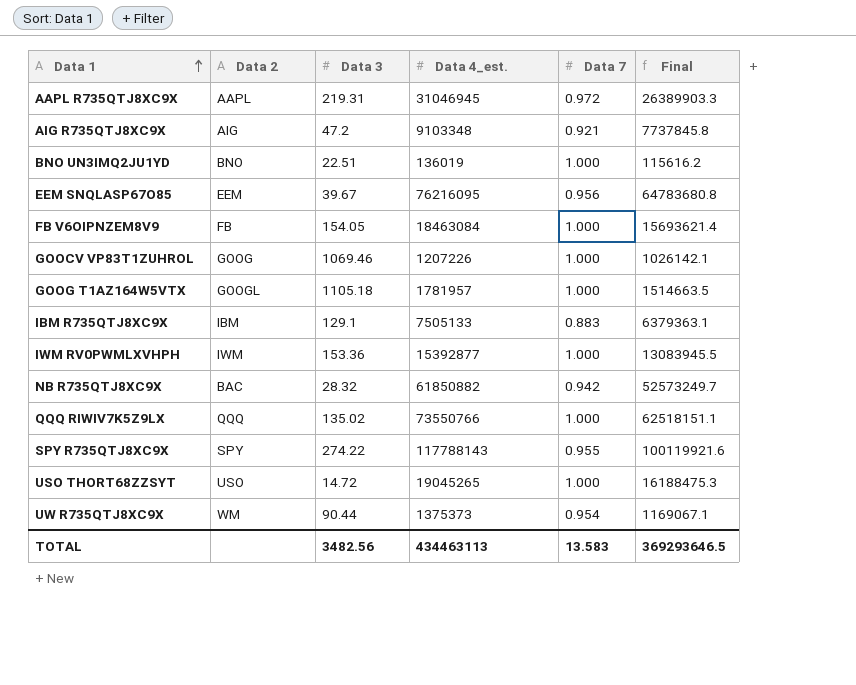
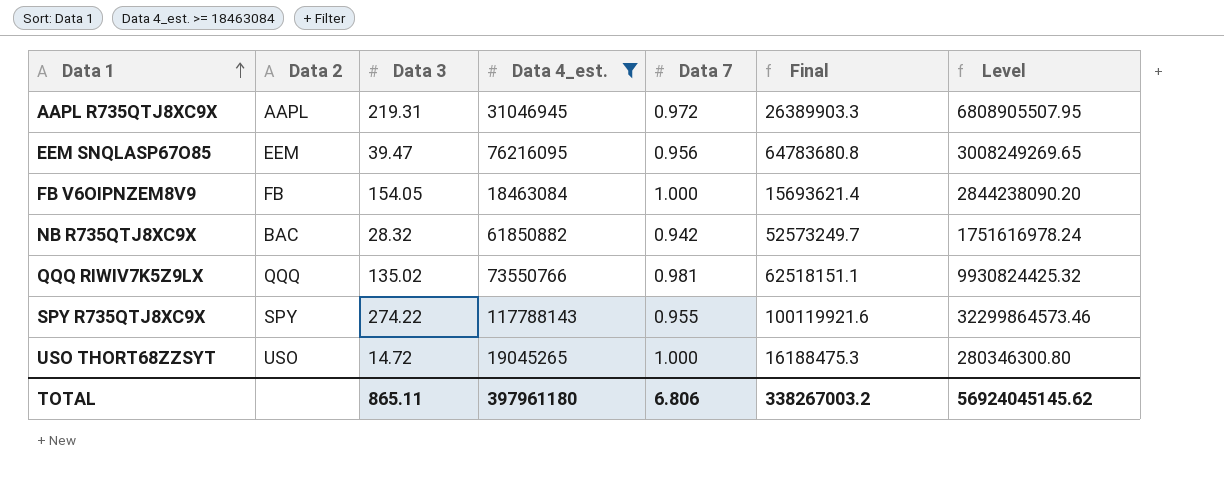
filter: none -> Data 4_est. >= 18463084
column Level | formula: none -> [Data 3] * [Data 4_est.]
EEM SNQLASP67O85 | Data 3: 39.67 -> 39.47
QQQ RIWIV7K5Z9LX | Data 7: 1.000 -> 0.981
TOTAL | Data 3: 3482.56 -> 865.11
TOTAL | Data 4_est.: 434463113 -> 397961180
TOTAL | Data 7: 13.583 -> 6.806
TOTAL | Final: 369293646.5 -> 338267003.2

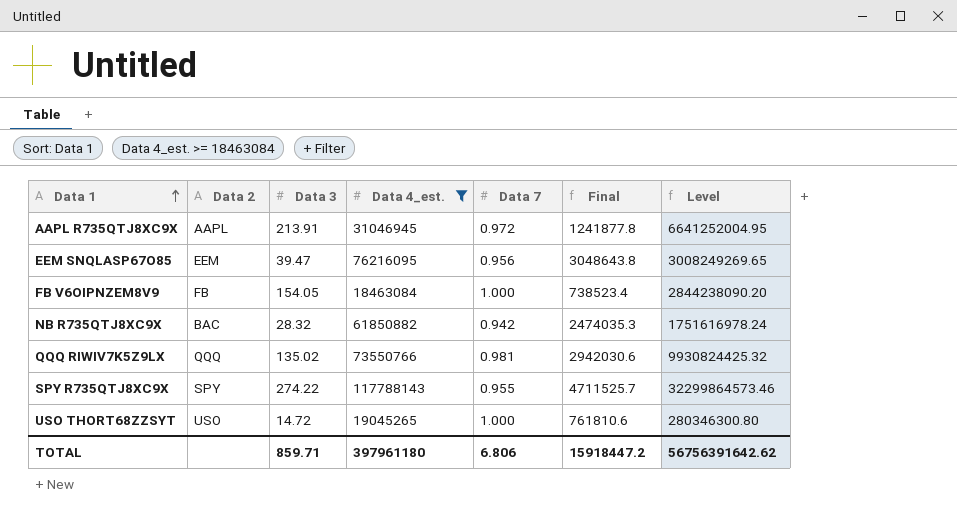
column Final | formula: [Data 4_est.] * 0.85 -> [Data 4_est.] * 0.04
AAPL R735QTJ8XC9X | Data 3: 219.31 -> 213.91
AAPL R735QTJ8XC9X | Level: 6808905507.95 -> 6641252004.95
TOTAL | Data 3: 865.11 -> 859.71
TOTAL | Final: 338267003.2 -> 15918447.2
TOTAL | Level: 56924045145.62 -> 56756391642.62

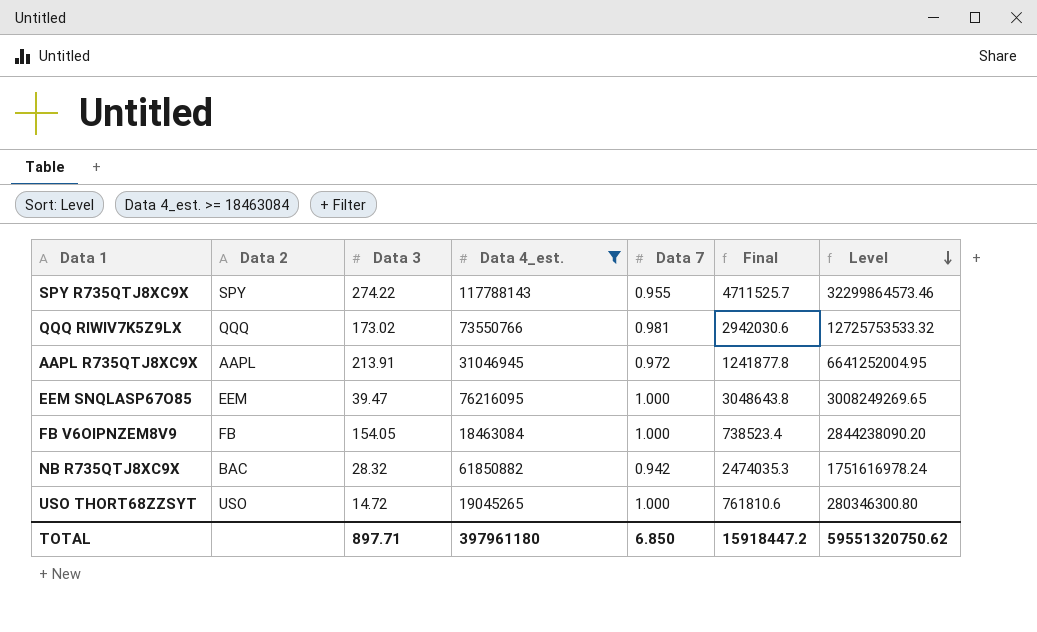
row order: Data 1 ascending -> Level descending
QQQ RIWIV7K5Z9LX | Data 3: 135.02 -> 173.02
QQQ RIWIV7K5Z9LX | Level: 9930824425.32 -> 12725753533.32
EEM SNQLASP67O85 | Data 7: 0.956 -> 1.000
TOTAL | Data 3: 859.71 -> 897.71
TOTAL | Data 7: 6.806 -> 6.850
TOTAL | Level: 56756391642.62 -> 59551320750.62

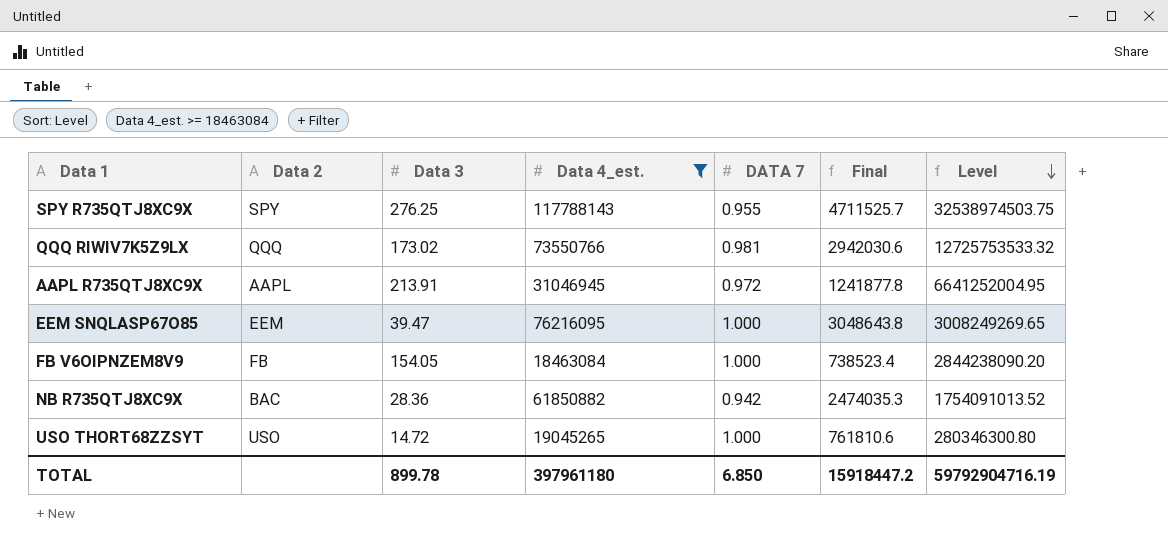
column name: Data 7 -> DATA 7
SPY R735QTJ8XC9X | Data 3: 274.22 -> 276.25
SPY R735QTJ8XC9X | Level: 32299864573.46 -> 32538974503.75
NB R735QTJ8XC9X | Data 3: 28.32 -> 28.36
NB R735QTJ8XC9X | Level: 1751616978.24 -> 1754091013.52
TOTAL | Data 3: 897.71 -> 899.78
TOTAL | Level: 59551320750.62 -> 59792904716.19

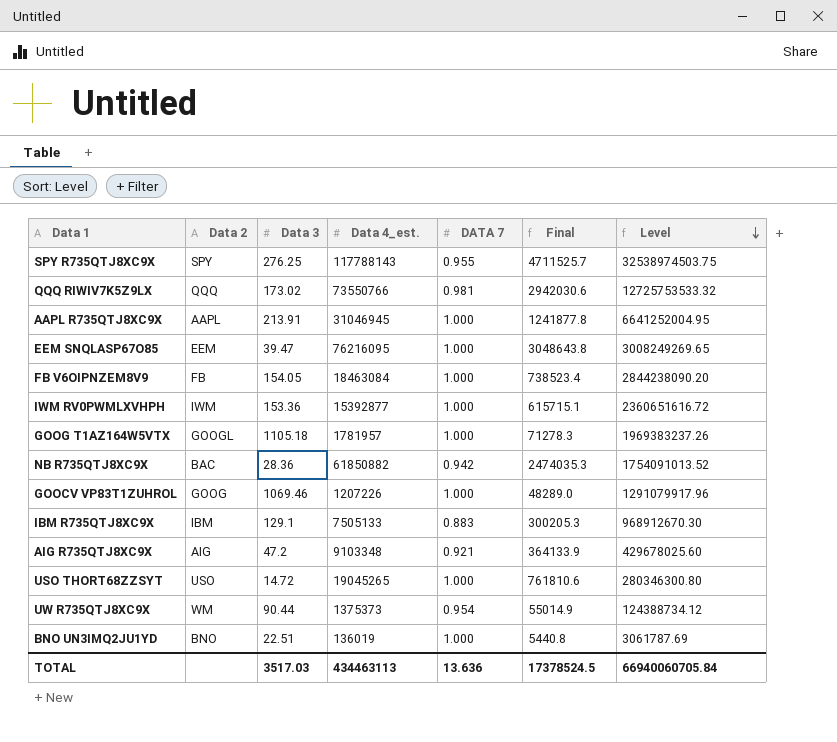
filter: Data 4_est. >= 18463084 -> none
AAPL R735QTJ8XC9X | DATA 7: 0.972 -> 1.000
TOTAL | Data 3: 899.78 -> 3517.03
TOTAL | Data 4_est.: 397961180 -> 434463113
TOTAL | DATA 7: 6.850 -> 13.636
TOTAL | Final: 15918447.2 -> 17378524.5
TOTAL | Level: 59792904716.19 -> 66940060705.84

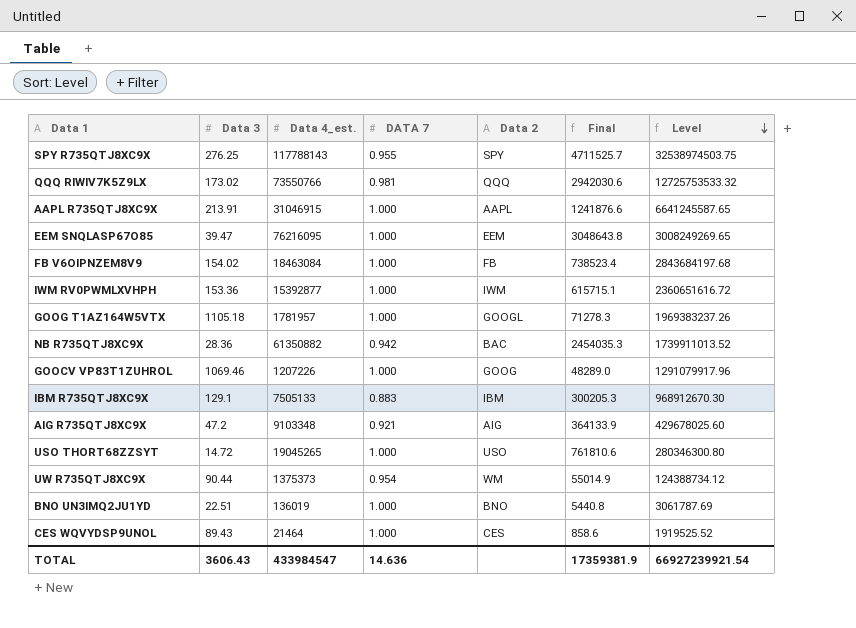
column Data 2 | position: 2 -> 5
AAPL R735QTJ8XC9X | Data 4_est.: 31046945 -> 31046915
AAPL R735QTJ8XC9X | Final: 1241877.8 -> 1241876.6
AAPL R735QTJ8XC9X | Level: 6641252004.95 -> 6641245587.65
FB V6OIPNZEM8V9 | Data 3: 154.05 -> 154.02
FB V6OIPNZEM8V9 | Level: 2844238090.20 -> 2843684197.68
NB R735QTJ8XC9X | Data 4_est.: 61850882 -> 61350882
NB R735QTJ8XC9X | Final: 2474035.3 -> 2454035.3
NB R735QTJ8XC9X | Level: 1754091013.52 -> 1739911013.52
row CES WQVYDSP9UNOL: none -> 89.43 | 21464 | 1.000 | CES | 858.6 | 1919525.52
TOTAL | Data 3: 3517.03 -> 3606.43
TOTAL | Data 4_est.: 434463113 -> 433984547
TOTAL | DATA 7: 13.636 -> 14.636
TOTAL | Final: 17378524.5 -> 17359381.9
TOTAL | Level: 66940060705.84 -> 66927239921.54

